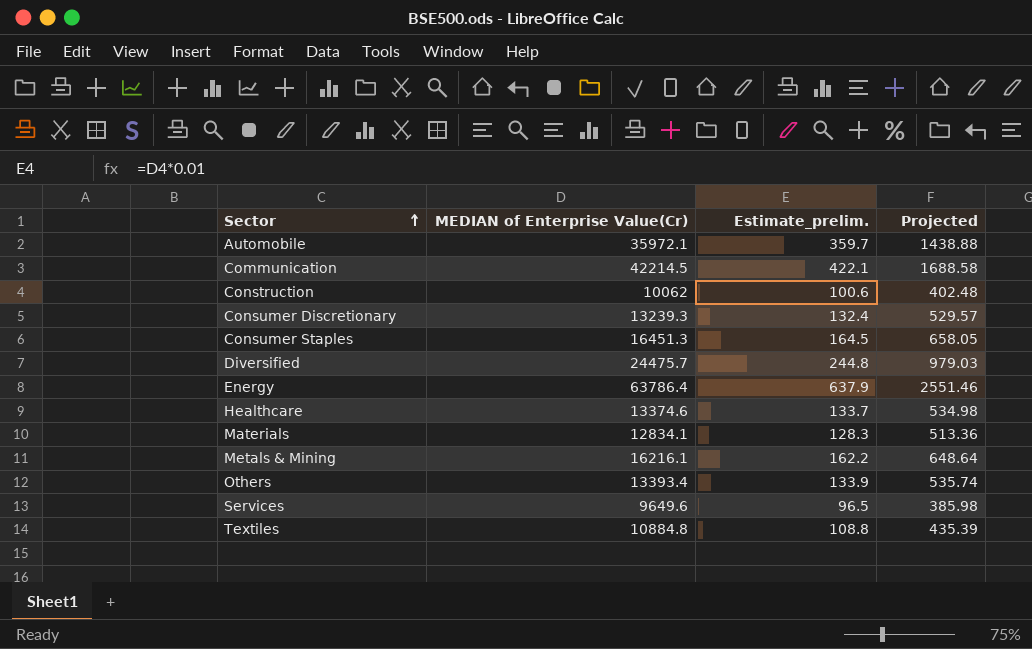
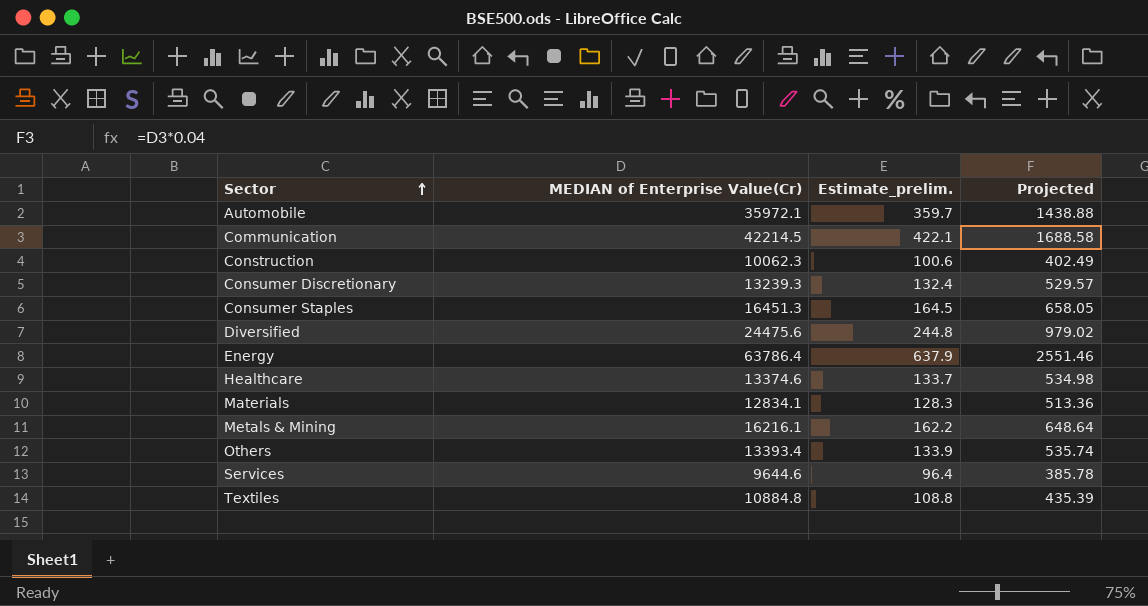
Construction | MEDIAN of Enterprise Value(Cr): 10062 -> 10062.3
Construction | Projected: 402.48 -> 402.49
Diversified | MEDIAN of Enterprise Value(Cr): 24475.7 -> 24475.6
Diversified | Projected: 979.03 -> 979.02
Services | MEDIAN of Enterprise Value(Cr): 9649.6 -> 9644.6
Services | Estimate_prelim.: 96.5 -> 96.4
Services | Projected: 385.98 -> 385.78

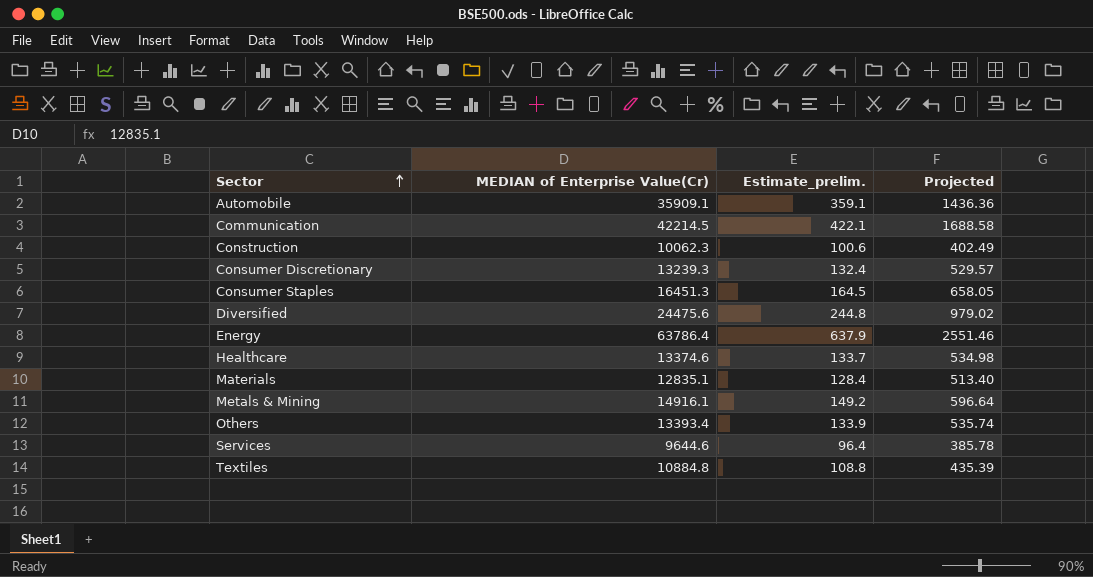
Automobile | MEDIAN of Enterprise Value(Cr): 35972.1 -> 35909.1
Automobile | Estimate_prelim.: 359.7 -> 359.1
Automobile | Projected: 1438.88 -> 1436.36
Materials | MEDIAN of Enterprise Value(Cr): 12834.1 -> 12835.1
Materials | Estimate_prelim.: 128.3 -> 128.4
Materials | Projected: 513.36 -> 513.40
Metals & Mining | MEDIAN of Enterprise Value(Cr): 16216.1 -> 14916.1
Metals & Mining | Estimate_prelim.: 162.2 -> 149.2
Metals & Mining | Projected: 648.64 -> 596.64

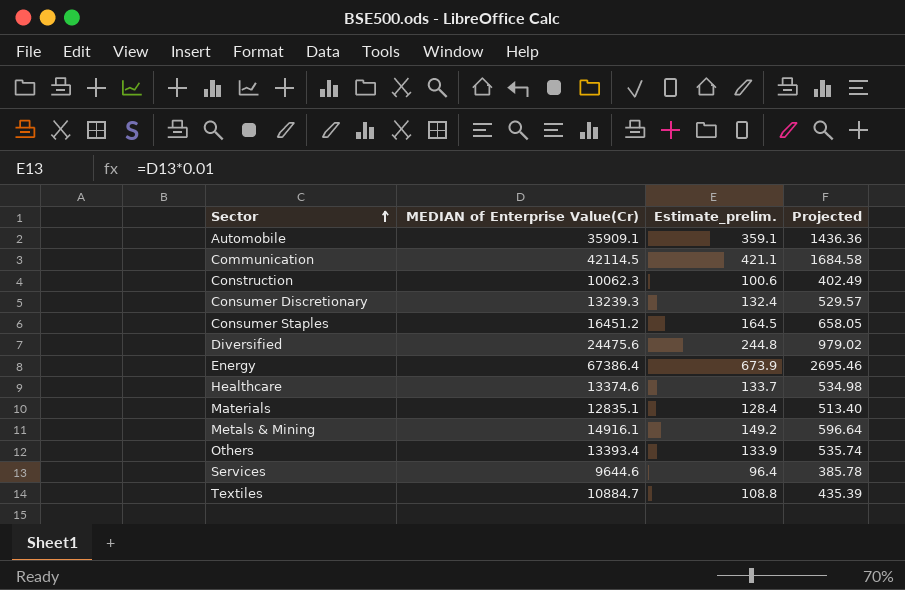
Communication | MEDIAN of Enterprise Value(Cr): 42214.5 -> 42114.5
Communication | Estimate_prelim.: 422.1 -> 421.1
Communication | Projected: 1688.58 -> 1684.58
Consumer Staples | MEDIAN of Enterprise Value(Cr): 16451.3 -> 16451.2
Energy | MEDIAN of Enterprise Value(Cr): 63786.4 -> 67386.4
Energy | Estimate_prelim.: 637.9 -> 673.9
Energy | Projected: 2551.46 -> 2695.46
Textiles | MEDIAN of Enterprise Value(Cr): 10884.8 -> 10884.7

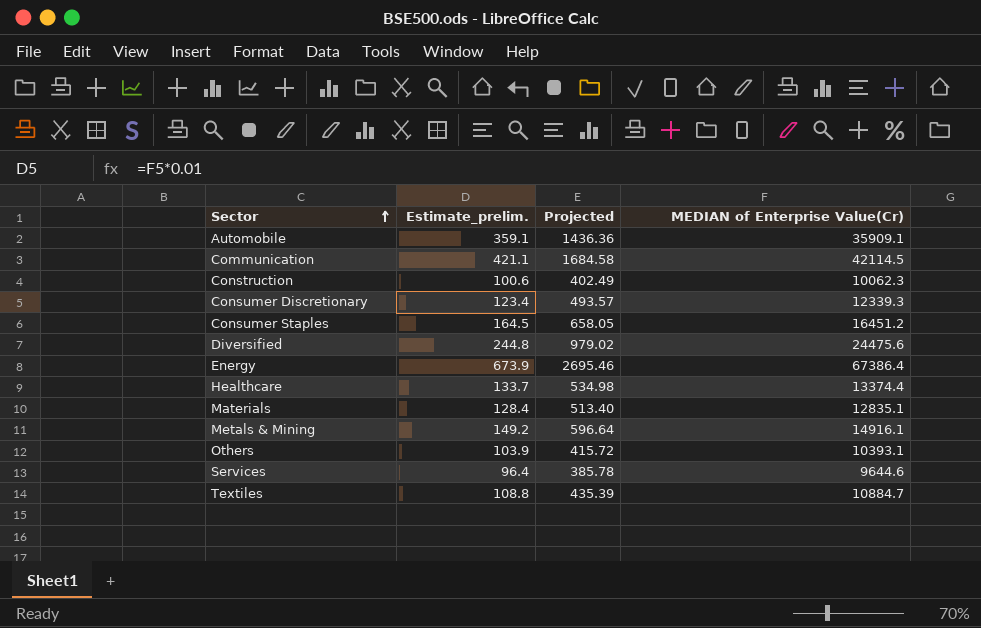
column MEDIAN of Enterprise Value(Cr) | position: 2 -> 4
Consumer Discretionary | Estimate_prelim.: 132.4 -> 123.4
Consumer Discretionary | Projected: 529.57 -> 493.57
Consumer Discretionary | MEDIAN of Enterprise Value(Cr): 13239.3 -> 12339.3
Healthcare | MEDIAN of Enterprise Value(Cr): 13374.6 -> 13374.4
Others | Estimate_prelim.: 133.9 -> 103.9
Others | Projected: 535.74 -> 415.72
Others | MEDIAN of Enterprise Value(Cr): 13393.4 -> 10393.1

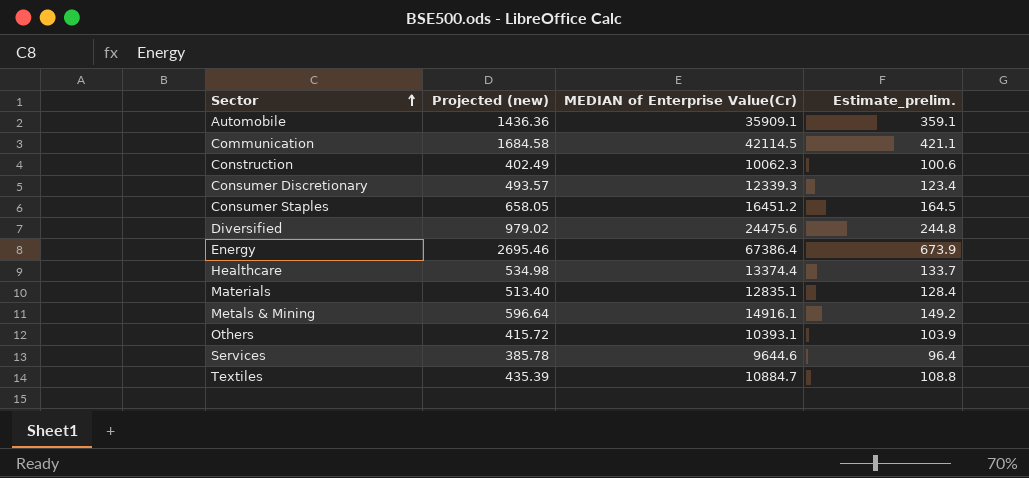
column name: Projected -> Projected (new)
column Estimate_prelim. | position: 2 -> 4

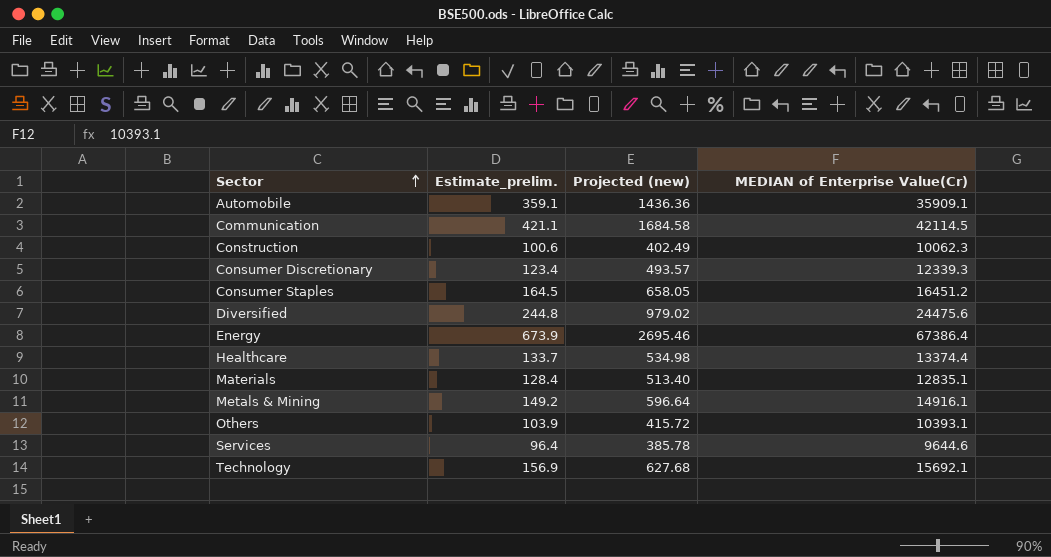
column Estimate_prelim. | position: 4 -> 2
row Textiles: 435.39 | 10884.7 | 108.8 -> none
row Technology: none -> 156.9 | 627.68 | 15692.1

